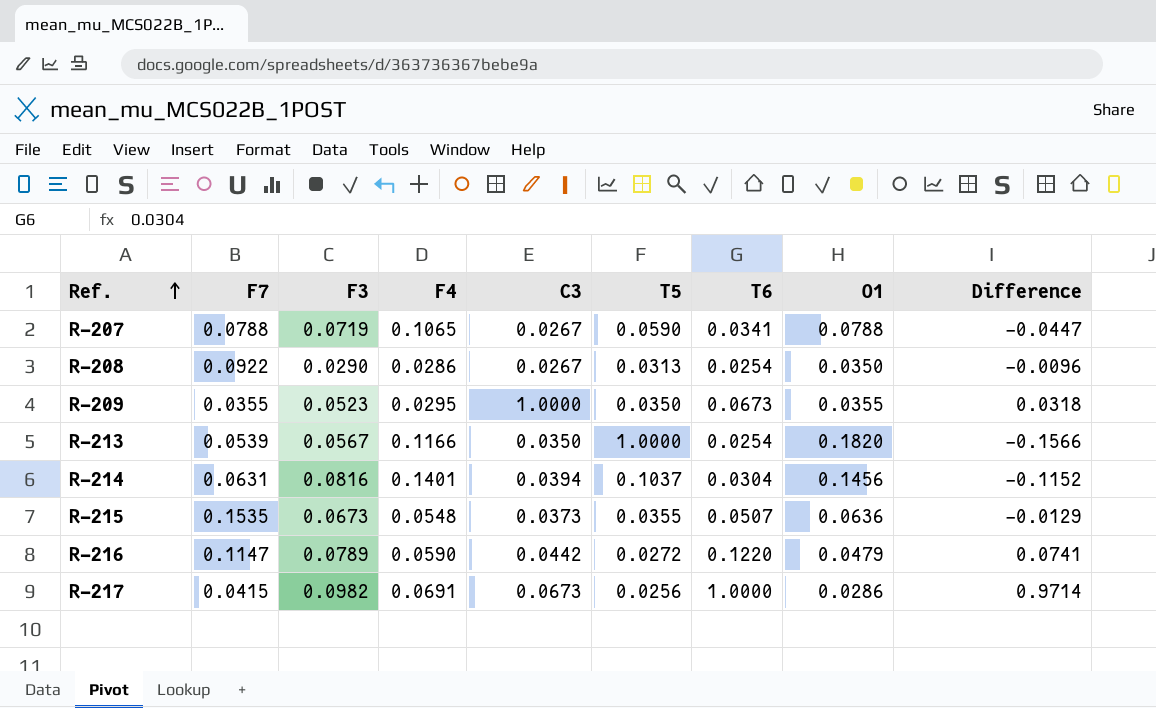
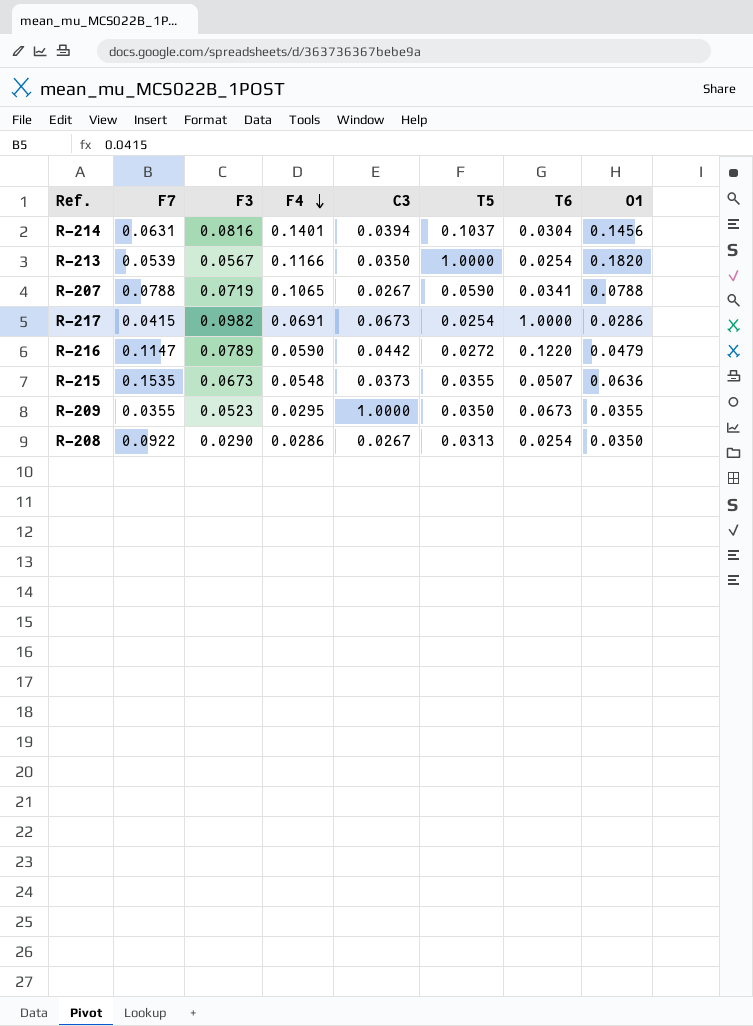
row order: Ref. ascending -> F4 descending
column Difference | formula: [T6] - [O1] -> none
R-217 | T5: 0.0256 -> 0.0254

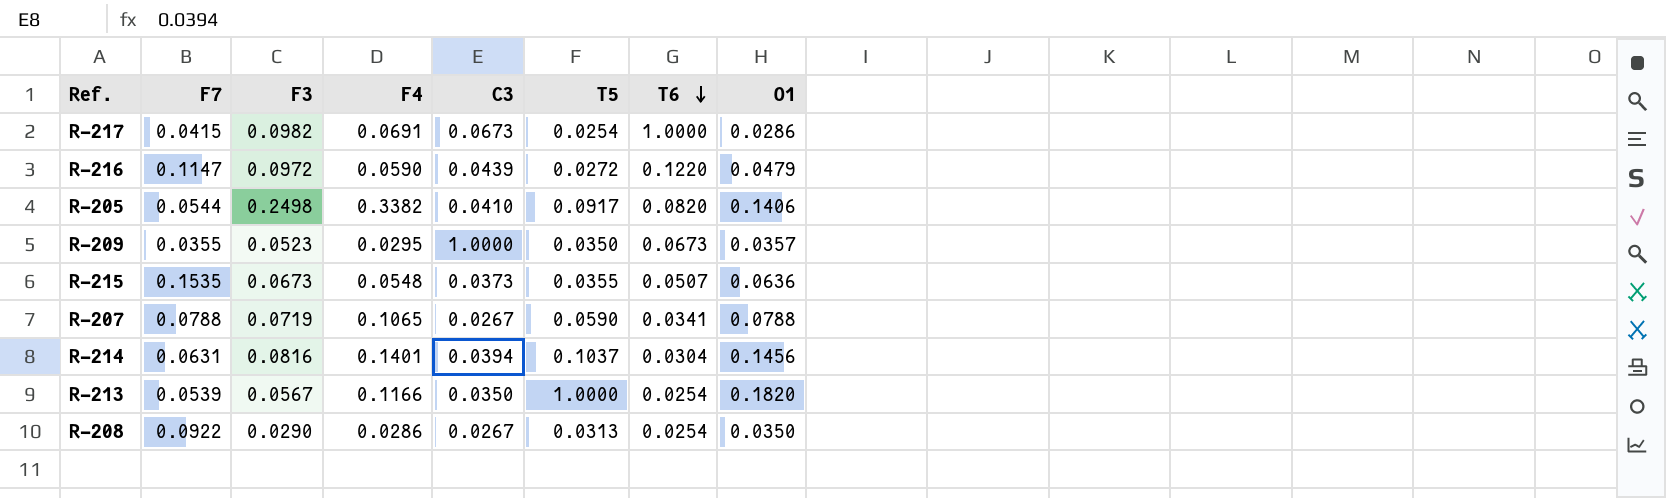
row order: F4 descending -> T6 descending
R-216 | F3: 0.0789 -> 0.0972
R-216 | C3: 0.0442 -> 0.0439
row R-205: none -> 0.0544 | 0.2498 | 0.3382 | 0.0410 | 0.0917 | 0.0820 | 0.1406
R-209 | O1: 0.0355 -> 0.0357

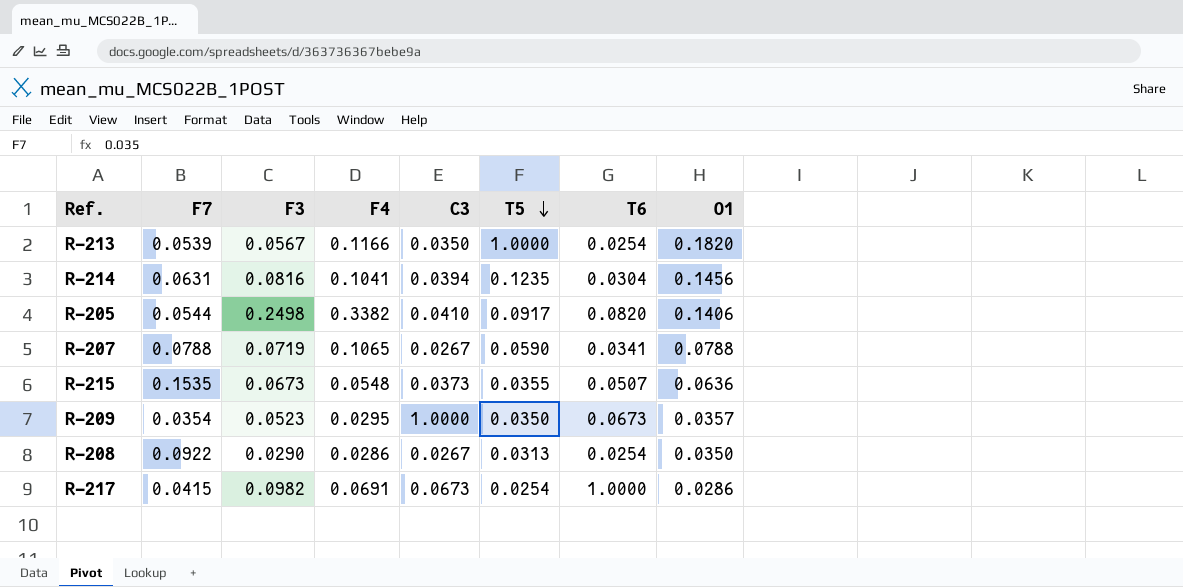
row order: T6 descending -> T5 descending
row R-216: 0.1147 | 0.0972 | 0.0590 | 0.0439 | 0.0272 | 0.1220 | 0.0479 -> none
R-214 | F4: 0.1401 -> 0.1041
R-214 | T5: 0.1037 -> 0.1235
R-209 | F7: 0.0355 -> 0.0354

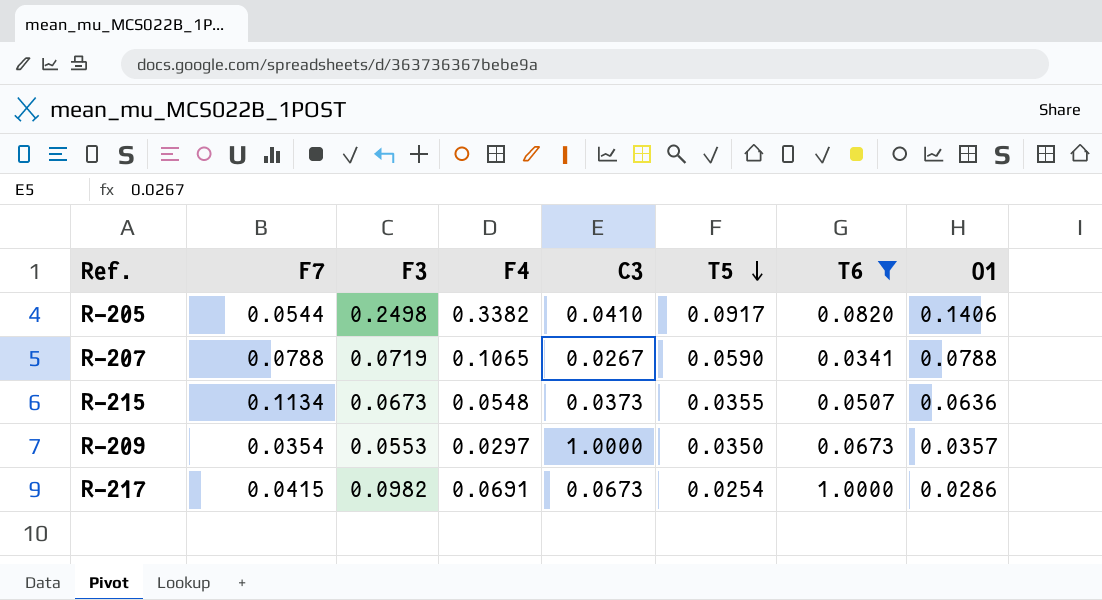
filter: none -> T6 >= 0.0341
R-215 | F7: 0.1535 -> 0.1134
R-209 | F3: 0.0523 -> 0.0553
R-209 | F4: 0.0295 -> 0.0297

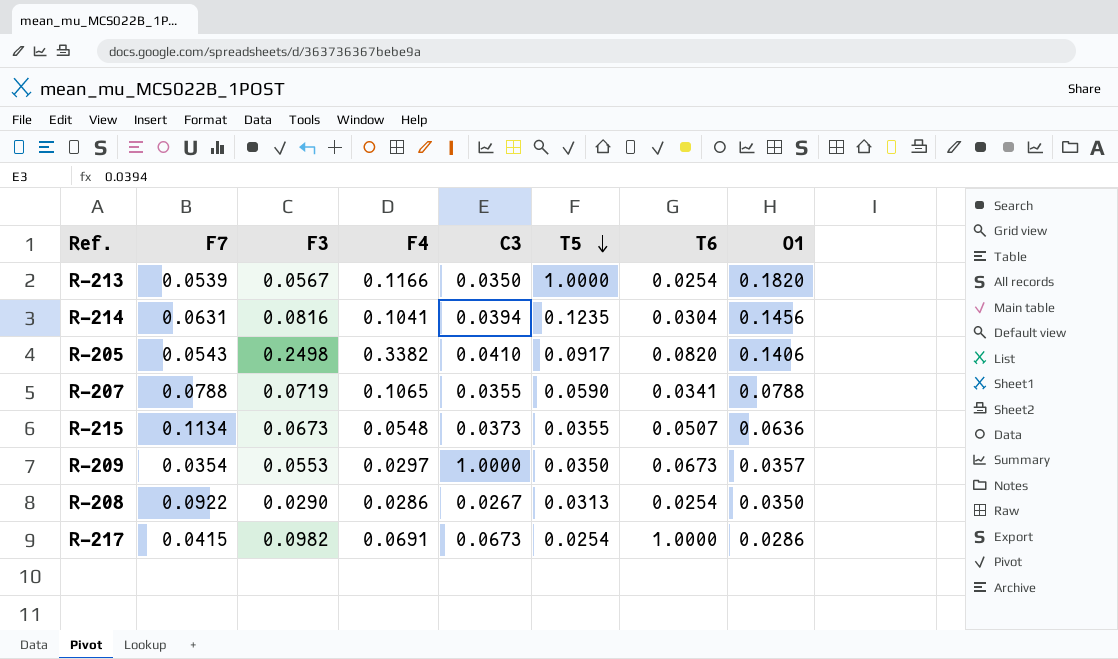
filter: T6 >= 0.0341 -> none
R-205 | F7: 0.0544 -> 0.0543
R-207 | C3: 0.0267 -> 0.0355

